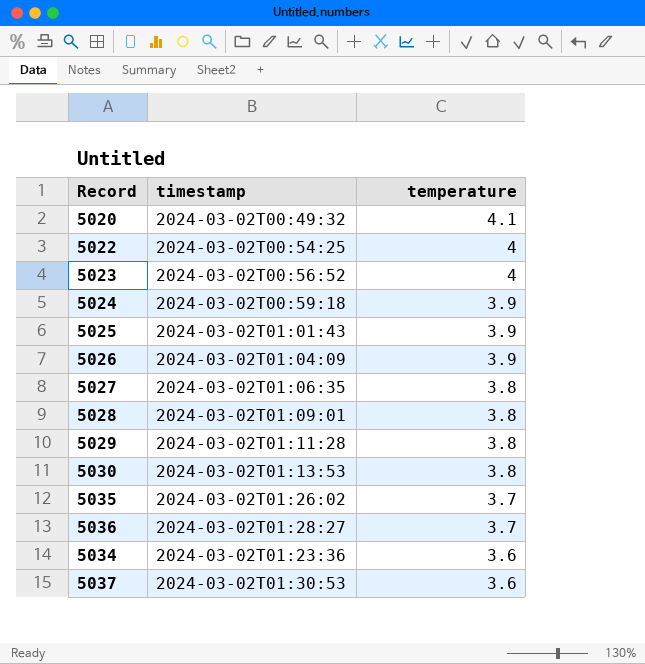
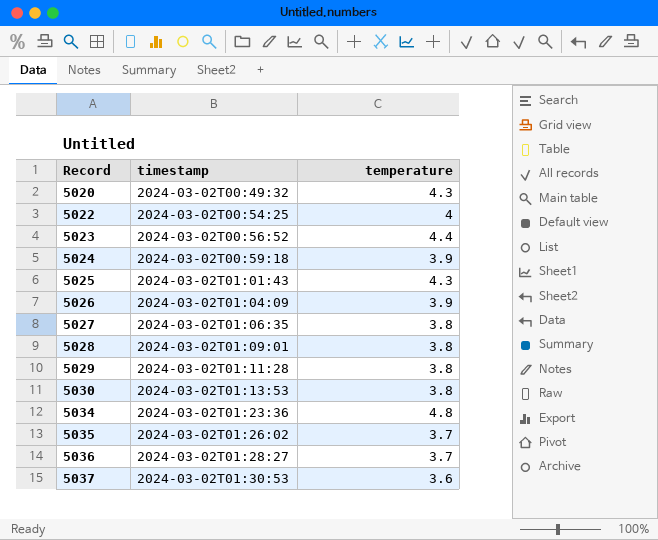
row order: temperature descending -> Record ascending
5020 | temperature: 4.1 -> 4.3
5023 | temperature: 4 -> 4.4
5025 | temperature: 3.9 -> 4.3
5034 | temperature: 3.6 -> 4.8

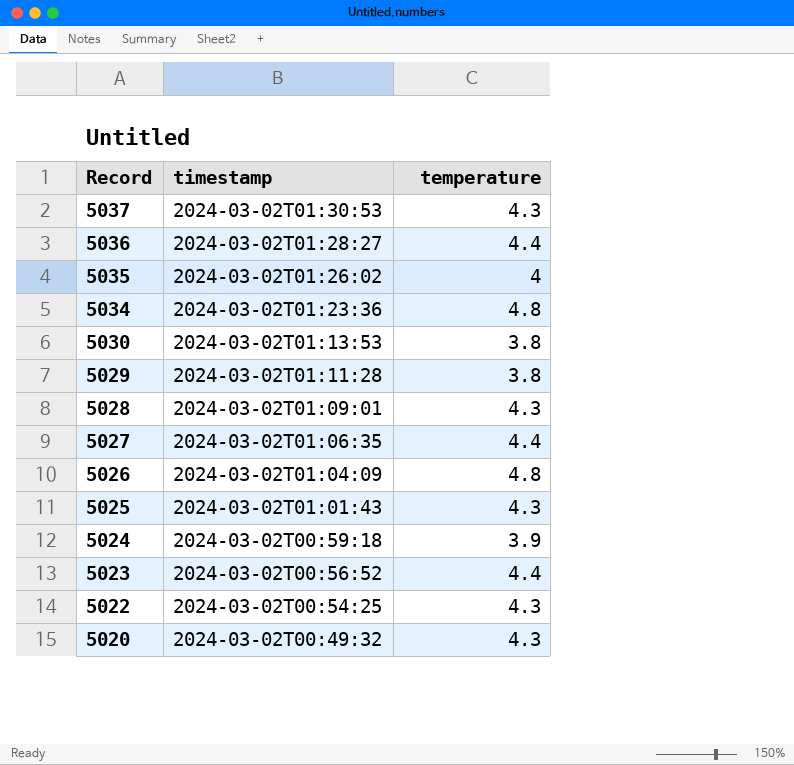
row order: Record ascending -> Record descending
5037 | temperature: 3.6 -> 4.3
5036 | temperature: 3.7 -> 4.4
5035 | temperature: 3.7 -> 4
5028 | temperature: 3.8 -> 4.3
5027 | temperature: 3.8 -> 4.4
5026 | temperature: 3.9 -> 4.8
5022 | temperature: 4 -> 4.3

